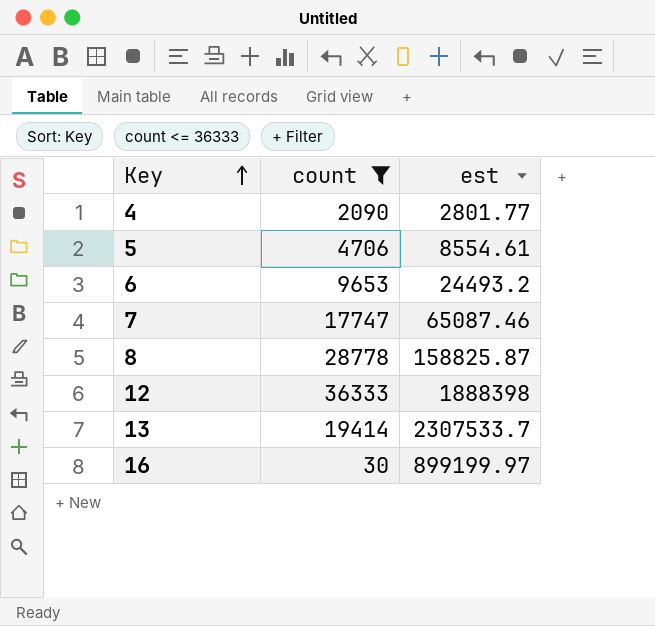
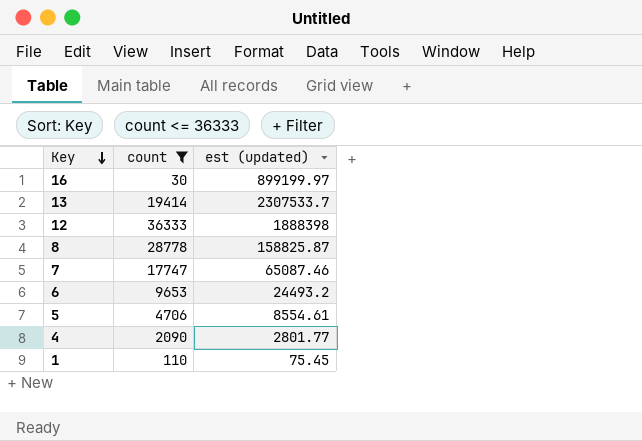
row order: Key ascending -> Key descending
column name: est -> est (updated)
row 1: none -> 110 | 75.45

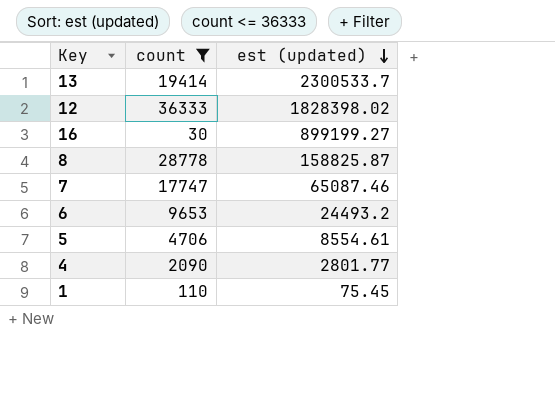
row order: Key descending -> est (updated) descending
13 | est (updated): 2307533.7 -> 2300533.7
12 | est (updated): 1888398 -> 1828398.02
16 | est (updated): 899199.97 -> 899199.27

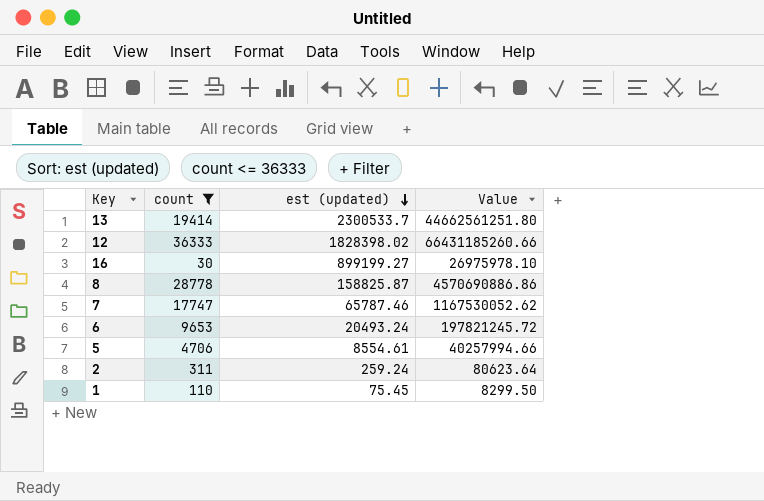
column Value | formula: none -> [count] * [est (updated)]
row 4: 2090 | 2801.77 -> none
7 | est (updated): 65087.46 -> 65787.46
6 | est (updated): 24493.2 -> 20493.24
row 2: none -> 311 | 259.24 | 80623.64

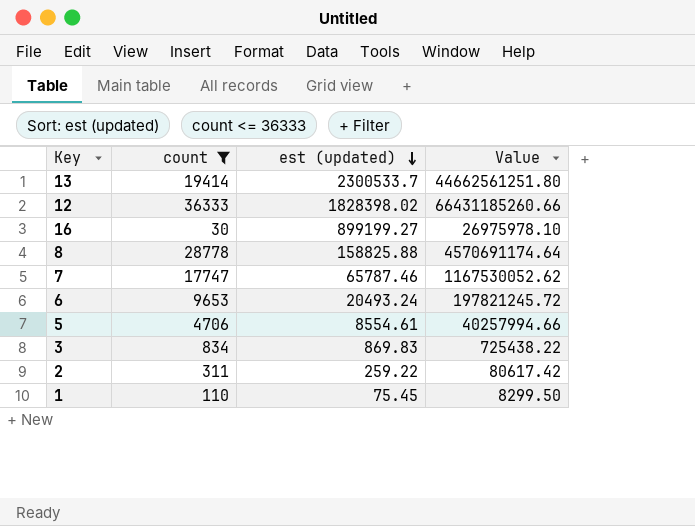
8 | est (updated): 158825.87 -> 158825.88
8 | Value: 4570690886.86 -> 4570691174.64
row 3: none -> 834 | 869.83 | 725438.22
2 | est (updated): 259.24 -> 259.22
2 | Value: 80623.64 -> 80617.42

